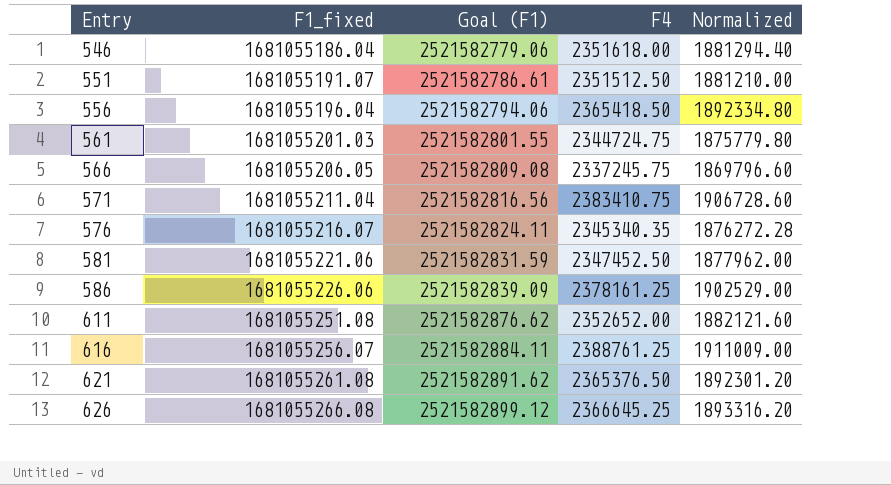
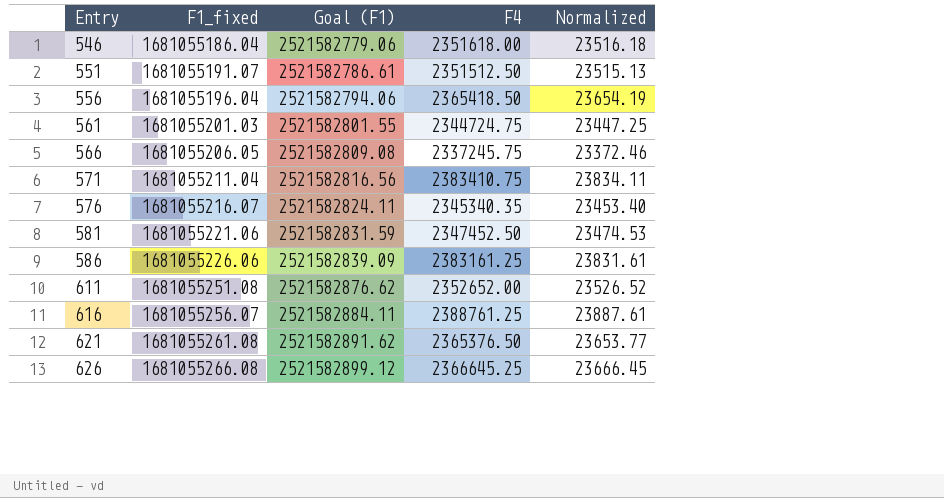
column Normalized | formula: [F4] * 0.8 -> [F4] * 0.01
586 | F4: 2378161.25 -> 2383161.25

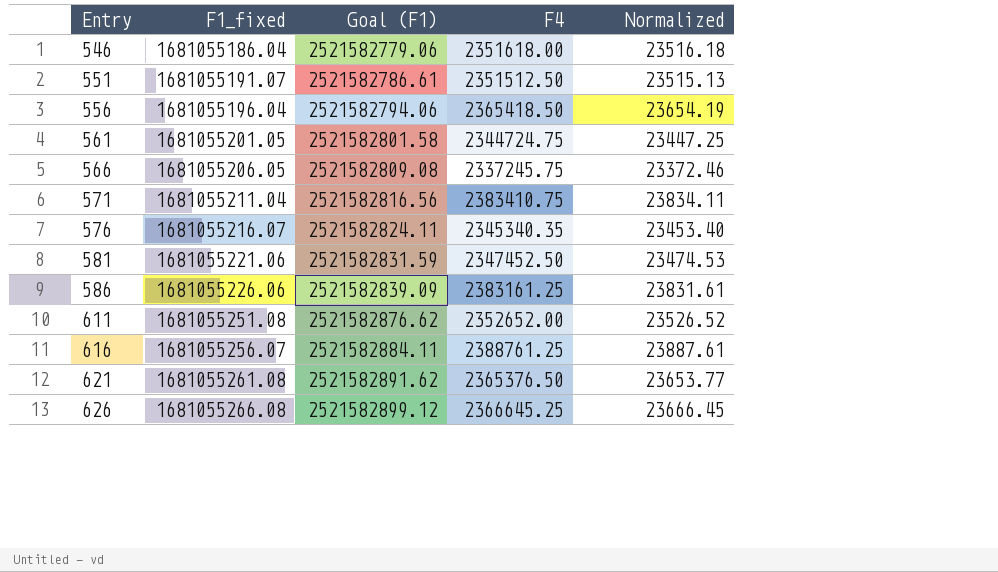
561 | F1_fixed: 1681055201.03 -> 1681055201.05
561 | Goal (F1): 2521582801.55 -> 2521582801.58

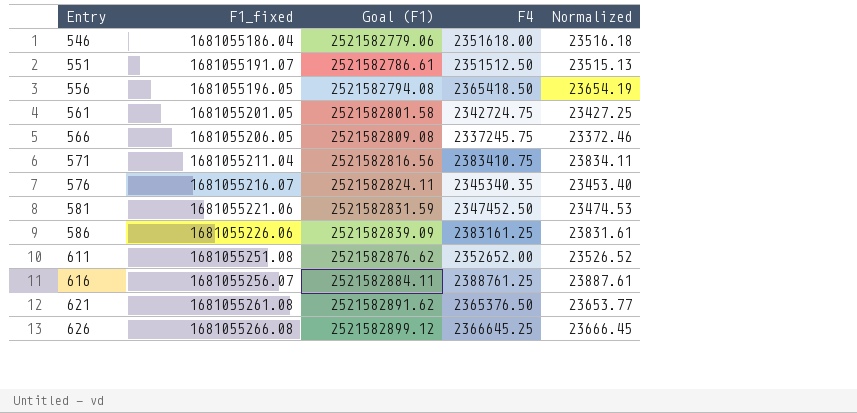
556 | F1_fixed: 1681055196.04 -> 1681055196.05
556 | Goal (F1): 2521582794.06 -> 2521582794.08
561 | F4: 2344724.75 -> 2342724.75
561 | Normalized: 23447.25 -> 23427.25

